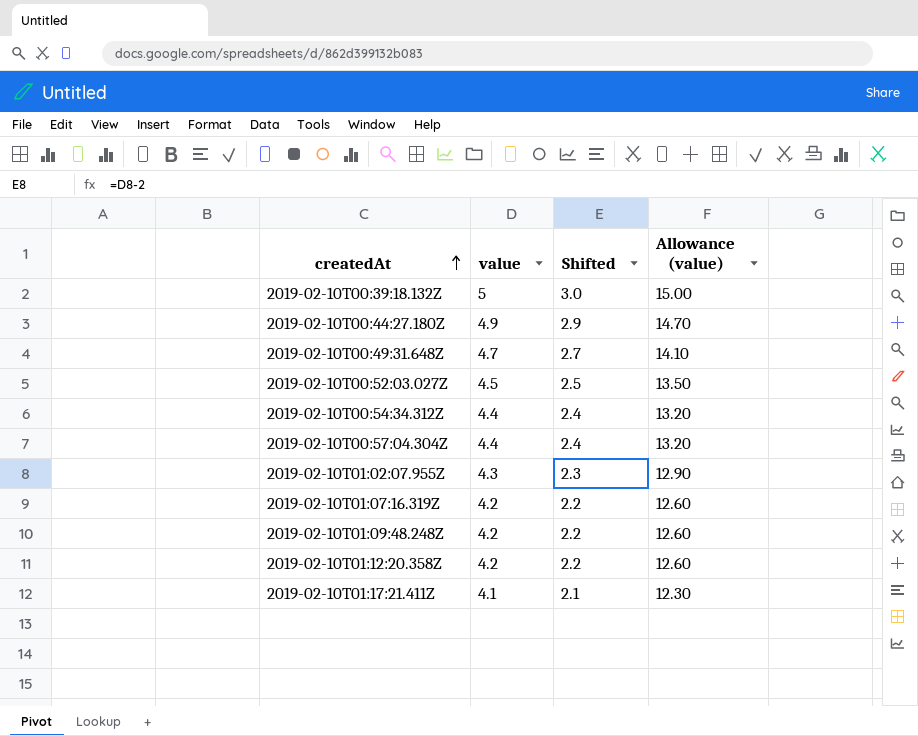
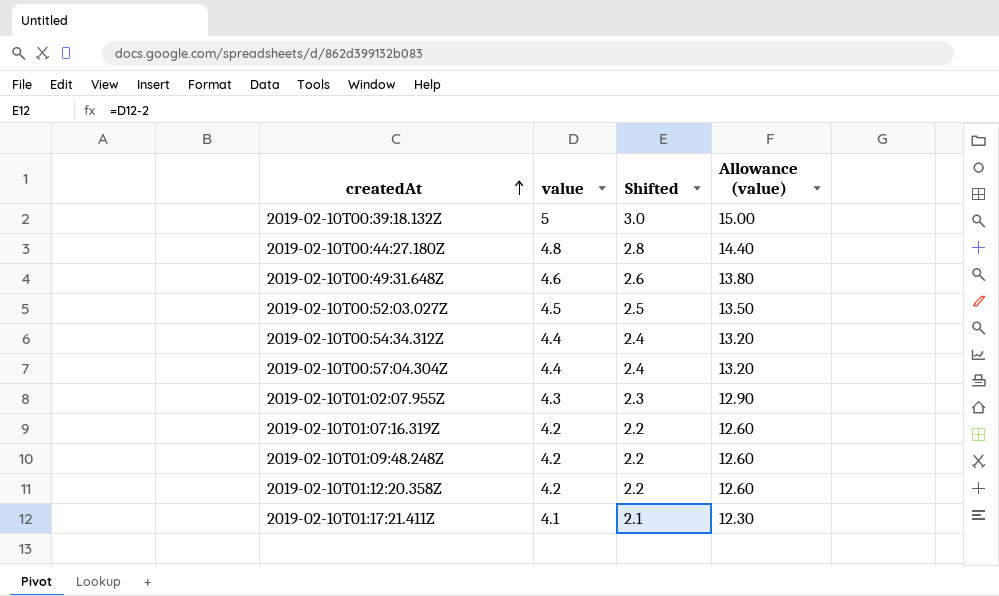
2019-02-10T00:44:27.180Z | value: 4.9 -> 4.8
2019-02-10T00:44:27.180Z | Shifted: 2.9 -> 2.8
2019-02-10T00:44:27.180Z | Allowance (value): 14.70 -> 14.40
2019-02-10T00:49:31.648Z | value: 4.7 -> 4.6
2019-02-10T00:49:31.648Z | Shifted: 2.7 -> 2.6
2019-02-10T00:49:31.648Z | Allowance (value): 14.10 -> 13.80

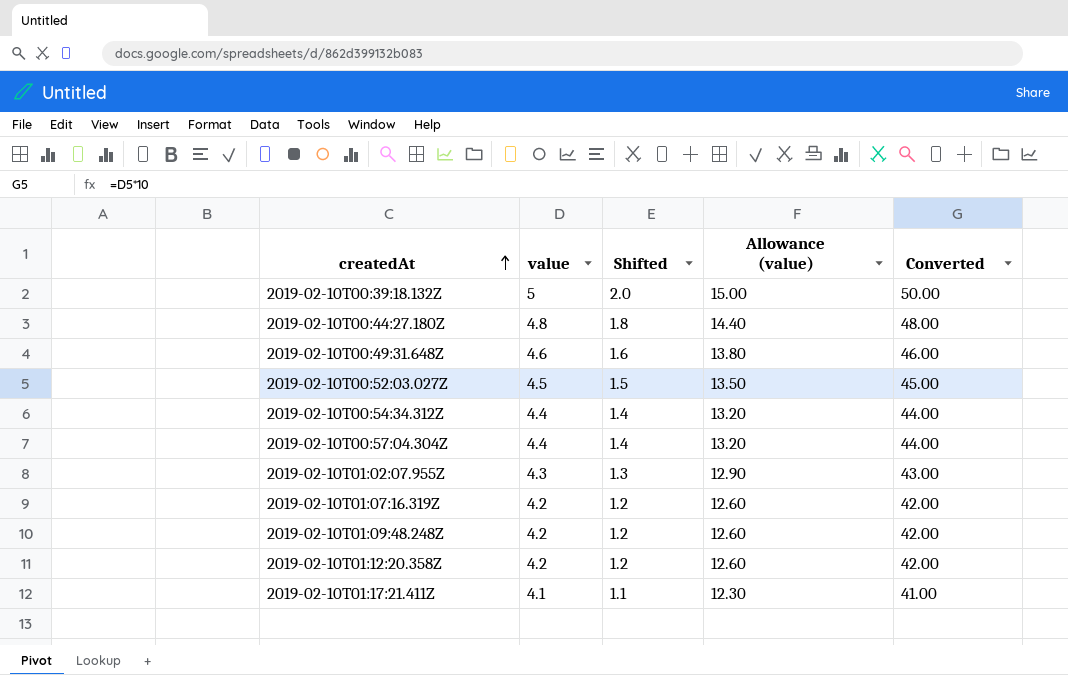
column Shifted | formula: [value] - 2 -> [value] - 3
column Converted | formula: none -> [value] * 10

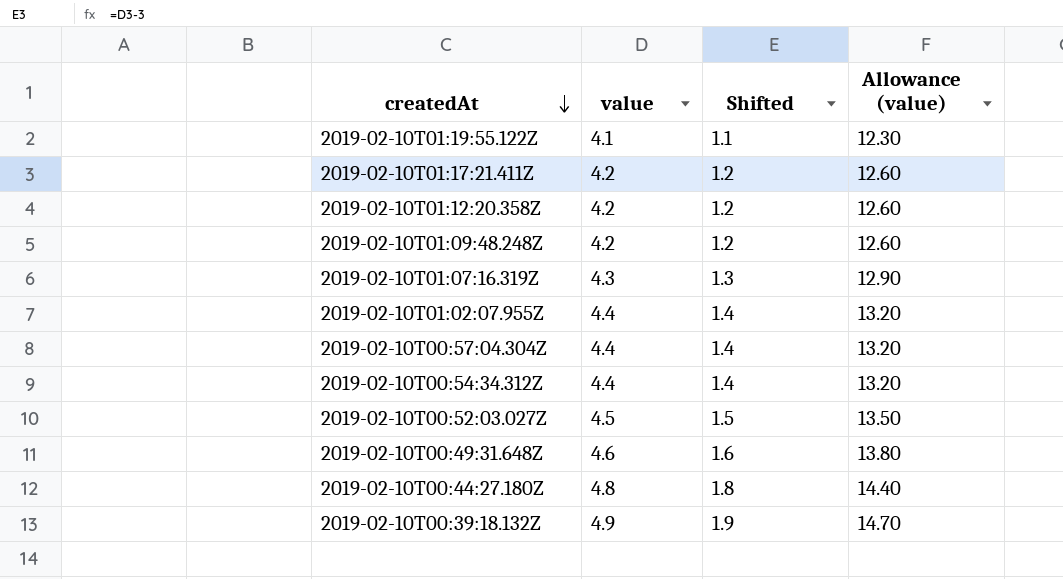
row order: createdAt ascending -> createdAt descending
column Converted | formula: [value] * 10 -> none
row 2019-02-10T01:19:55.122Z: none -> 4.1 | 1.1 | 12.30
2019-02-10T01:17:21.411Z | value: 4.1 -> 4.2
2019-02-10T01:17:21.411Z | Shifted: 1.1 -> 1.2
2019-02-10T01:17:21.411Z | Allowance (value): 12.30 -> 12.60
2019-02-10T01:07:16.319Z | value: 4.2 -> 4.3
2019-02-10T01:07:16.319Z | Shifted: 1.2 -> 1.3
2019-02-10T01:07:16.319Z | Allowance (value): 12.60 -> 12.90
2019-02-10T01:02:07.955Z | value: 4.3 -> 4.4
2019-02-10T01:02:07.955Z | Shifted: 1.3 -> 1.4
2019-02-10T01:02:07.955Z | Allowance (value): 12.90 -> 13.20
2019-02-10T00:39:18.132Z | value: 5 -> 4.9
2019-02-10T00:39:18.132Z | Shifted: 2.0 -> 1.9
2019-02-10T00:39:18.132Z | Allowance (value): 15.00 -> 14.70

